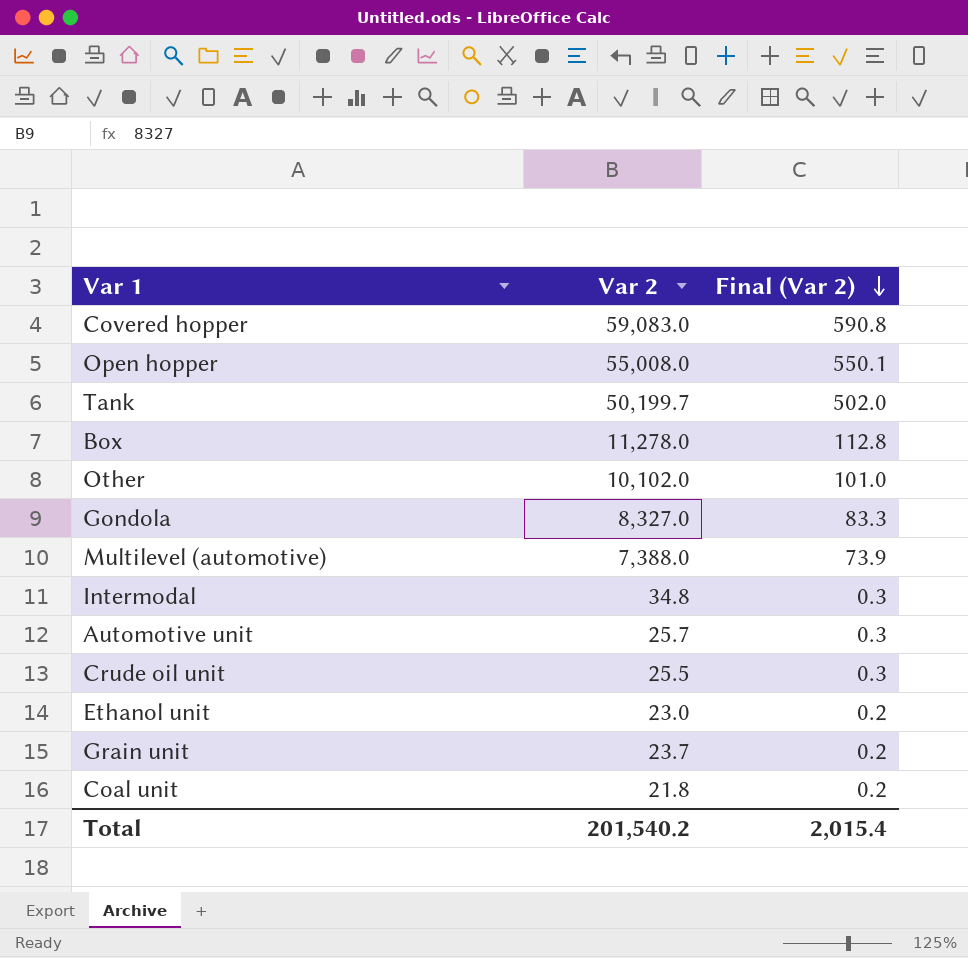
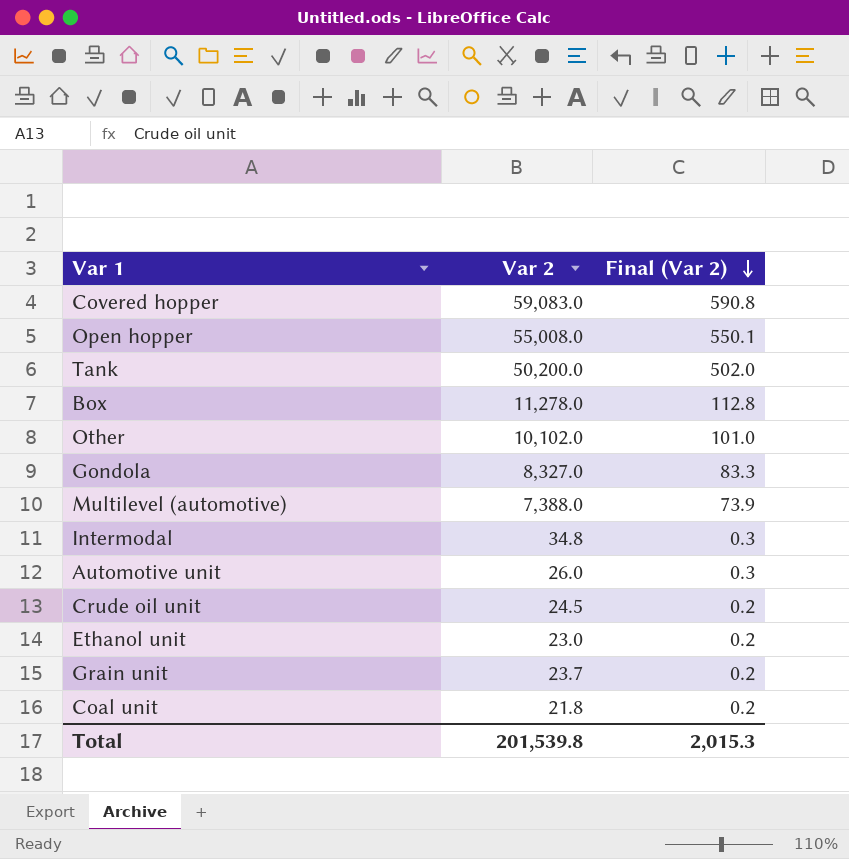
Tank | Var 2: 50,199.7 -> 50,200.0
Automotive unit | Var 2: 25.7 -> 26.0
Crude oil unit | Var 2: 25.5 -> 24.5
Crude oil unit | Final (Var 2): 0.3 -> 0.2
Total | Var 2: 201,540.2 -> 201,539.8
Total | Final (Var 2): 2,015.4 -> 2,015.3

